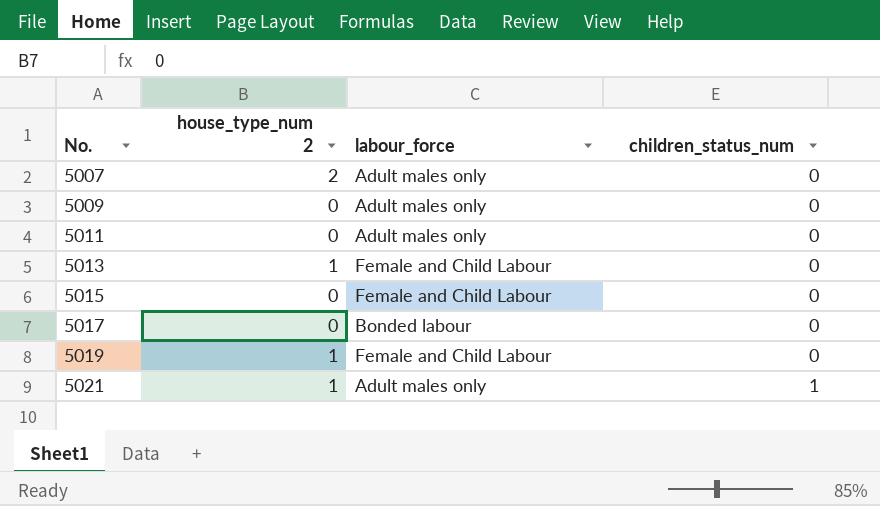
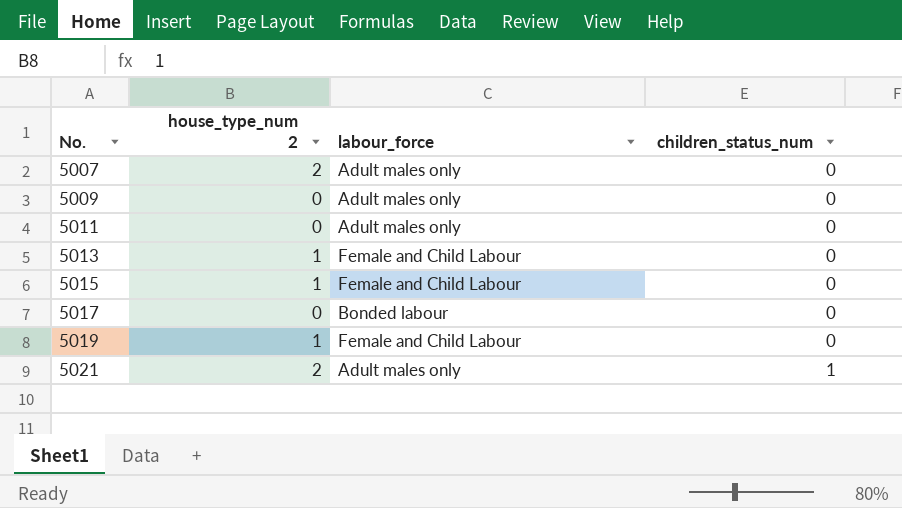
5015 | house_type_num 2: 0 -> 1
5021 | house_type_num 2: 1 -> 2

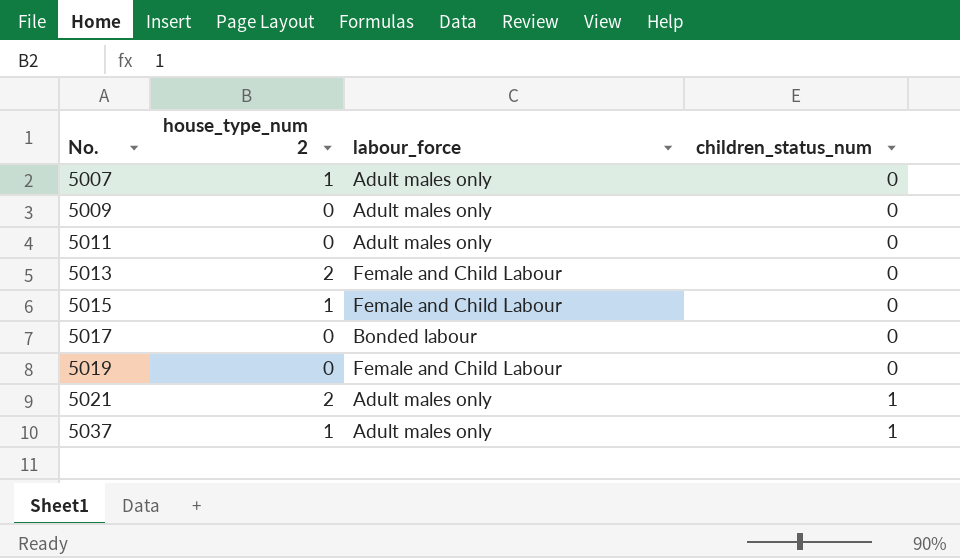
5007 | house_type_num 2: 2 -> 1
5013 | house_type_num 2: 1 -> 2
5019 | house_type_num 2: 1 -> 0
row 5037: none -> 1 | Adult males only | 1

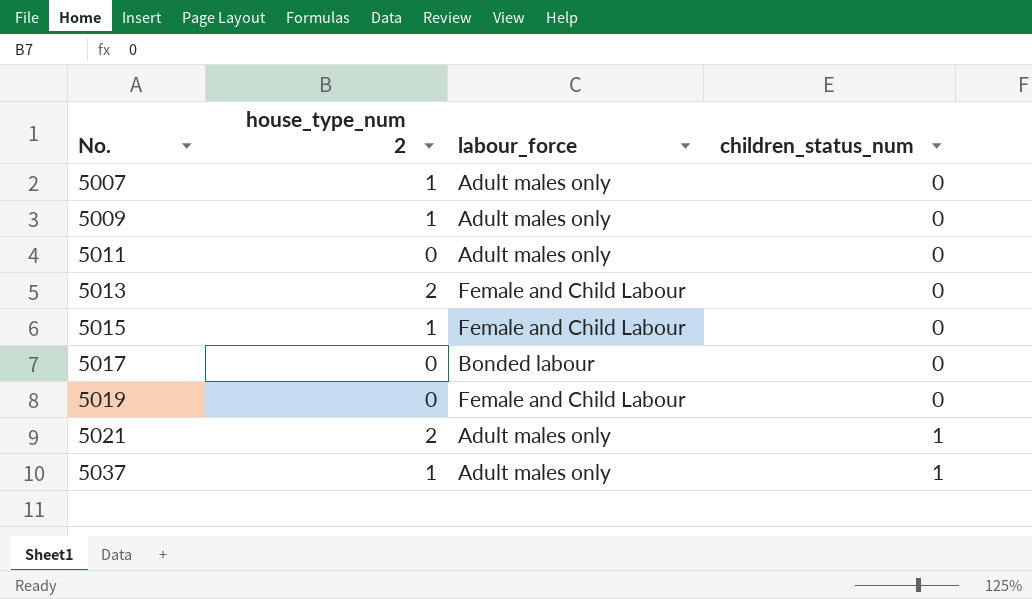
5009 | house_type_num 2: 0 -> 1

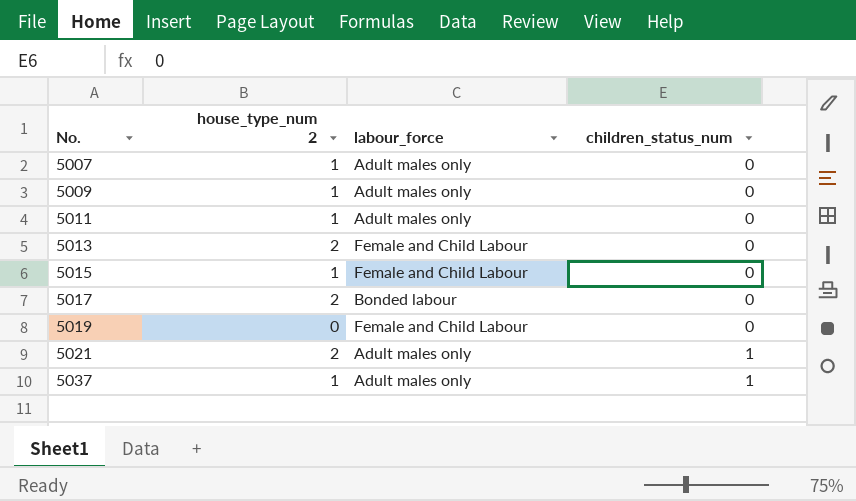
5011 | house_type_num 2: 0 -> 1
5017 | house_type_num 2: 0 -> 2

